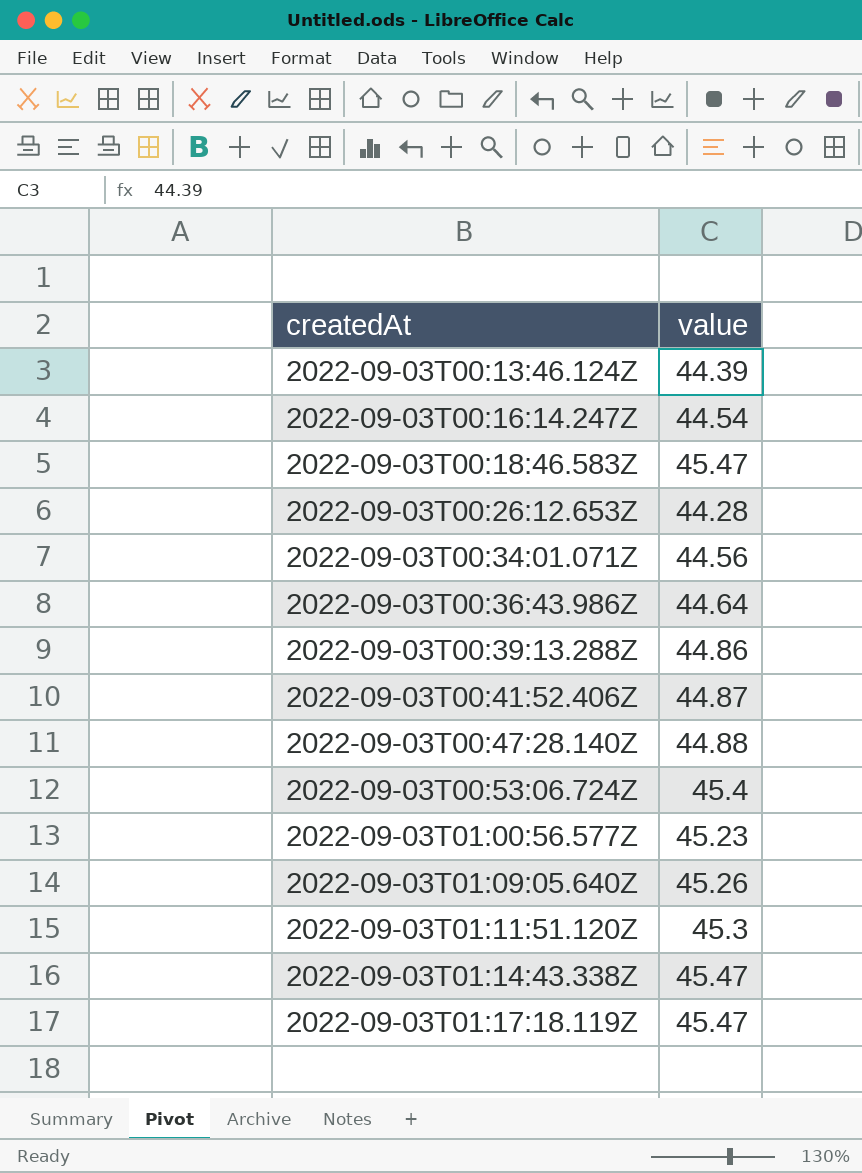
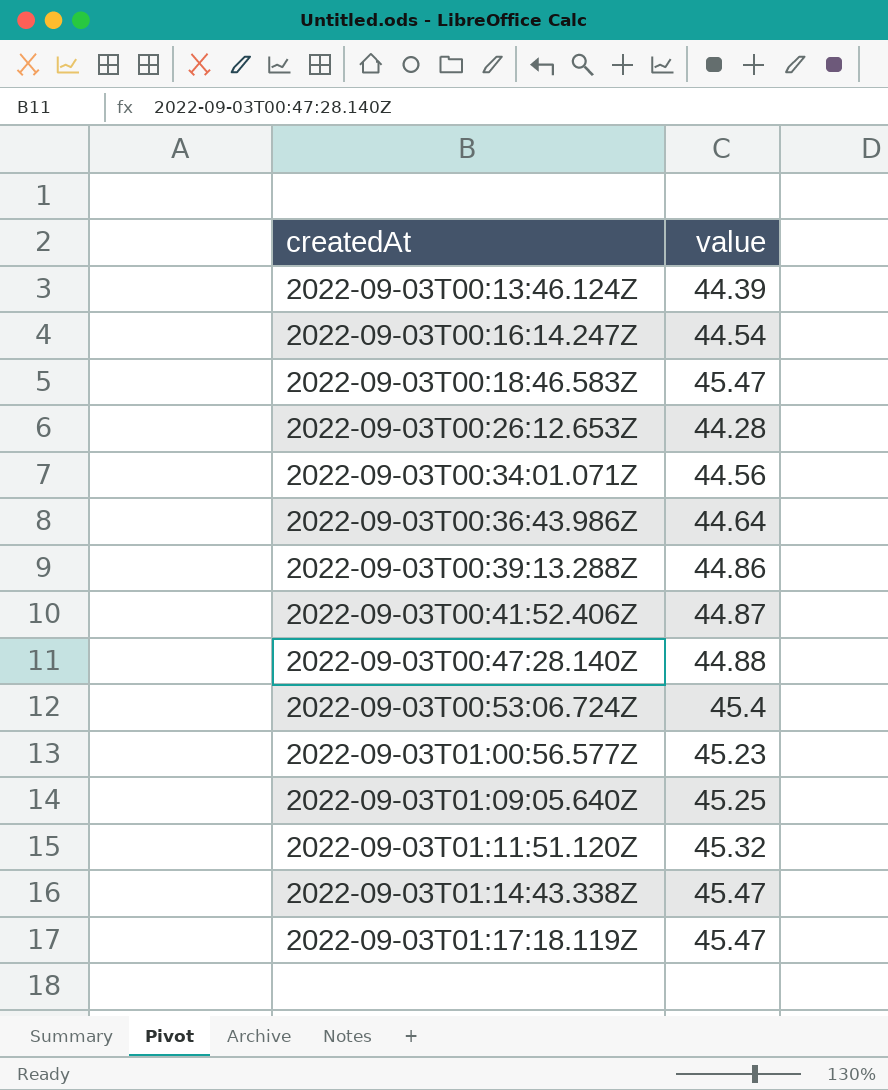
2022-09-03T01:09:05.640Z | value: 45.26 -> 45.25
2022-09-03T01:11:51.120Z | value: 45.3 -> 45.32

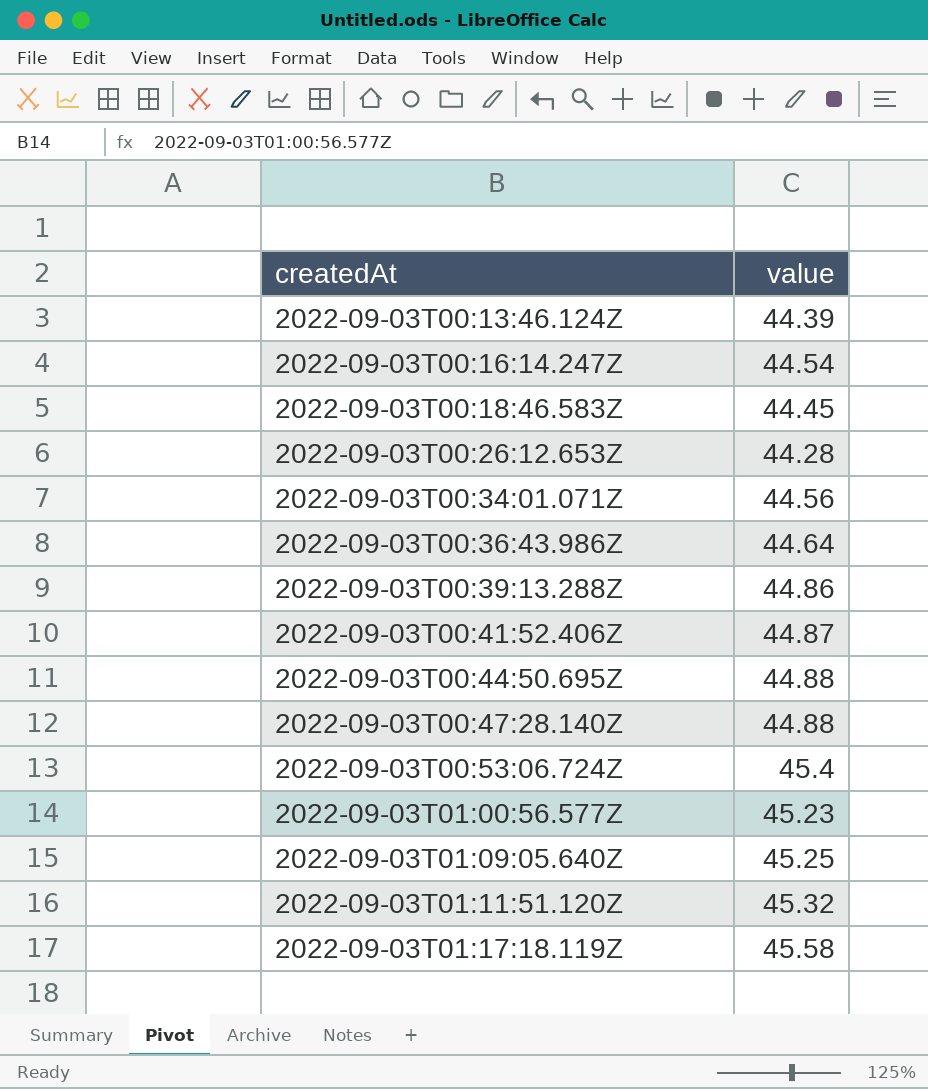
row 2022-09-03T01:14:43.338Z: 45.47 -> none
2022-09-03T00:18:46.583Z | value: 45.47 -> 44.45
row 2022-09-03T00:44:50.695Z: none -> 44.88
2022-09-03T01:17:18.119Z | value: 45.47 -> 45.58

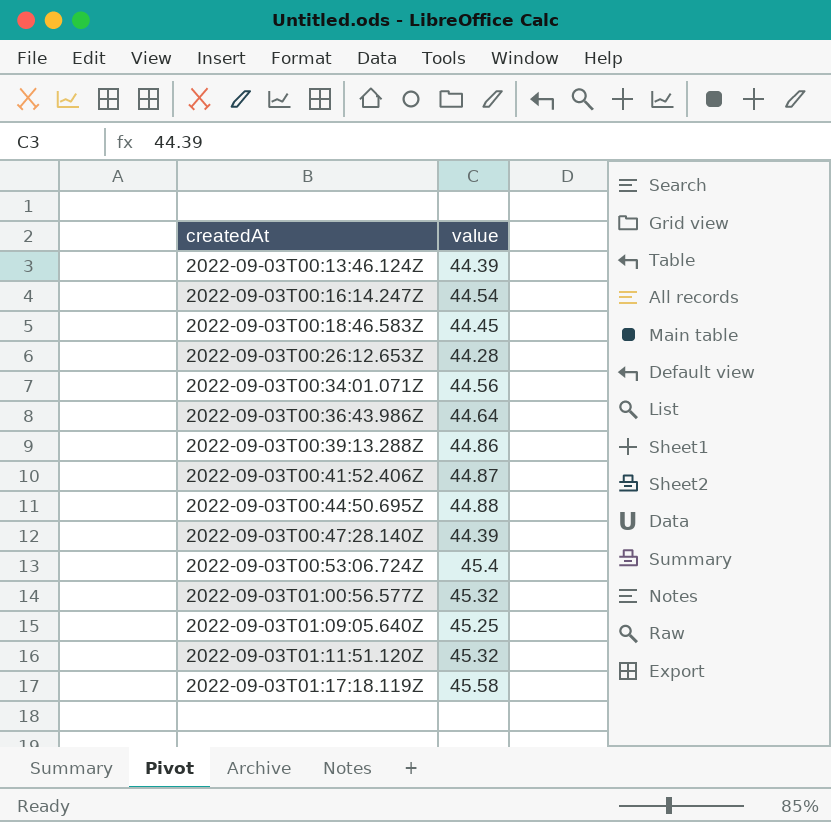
2022-09-03T00:47:28.140Z | value: 44.88 -> 44.39
2022-09-03T01:00:56.577Z | value: 45.23 -> 45.32

